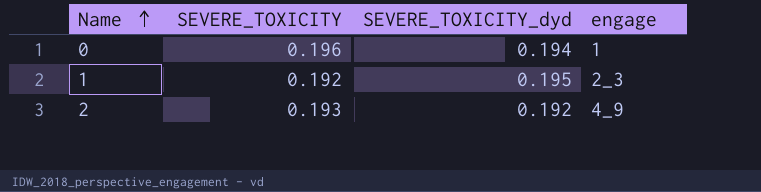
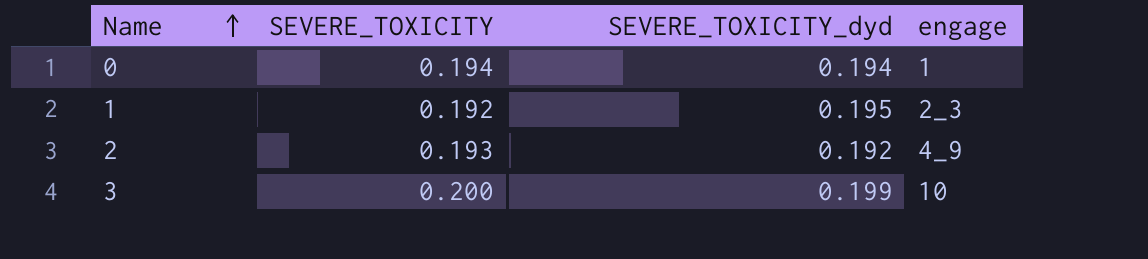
0 | SEVERE_TOXICITY: 0.196 -> 0.194
row 3: none -> 0.200 | 0.199 | 10

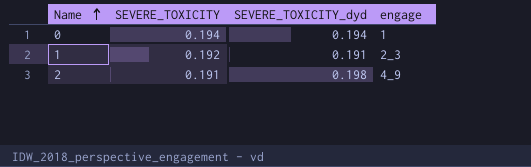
row 3: 0.200 | 0.199 | 10 -> none
1 | SEVERE_TOXICITY_dyd: 0.195 -> 0.191
2 | SEVERE_TOXICITY: 0.193 -> 0.191
2 | SEVERE_TOXICITY_dyd: 0.192 -> 0.198

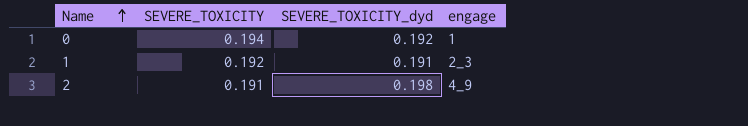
0 | SEVERE_TOXICITY_dyd: 0.194 -> 0.192

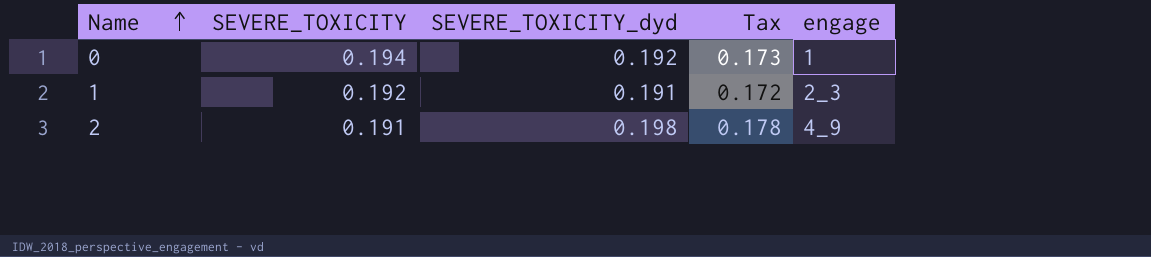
column Tax | formula: none -> [SEVERE_TOXICITY_dyd] * 0.9

